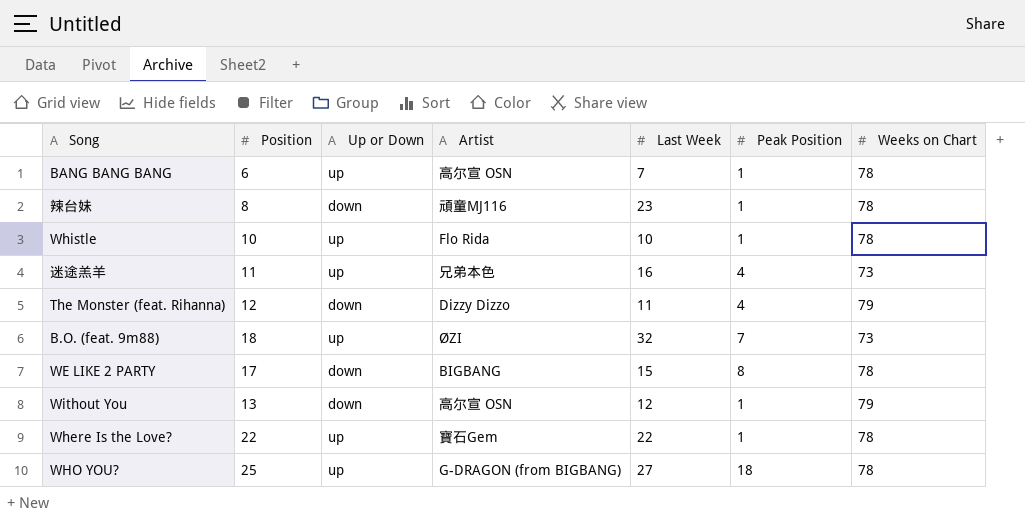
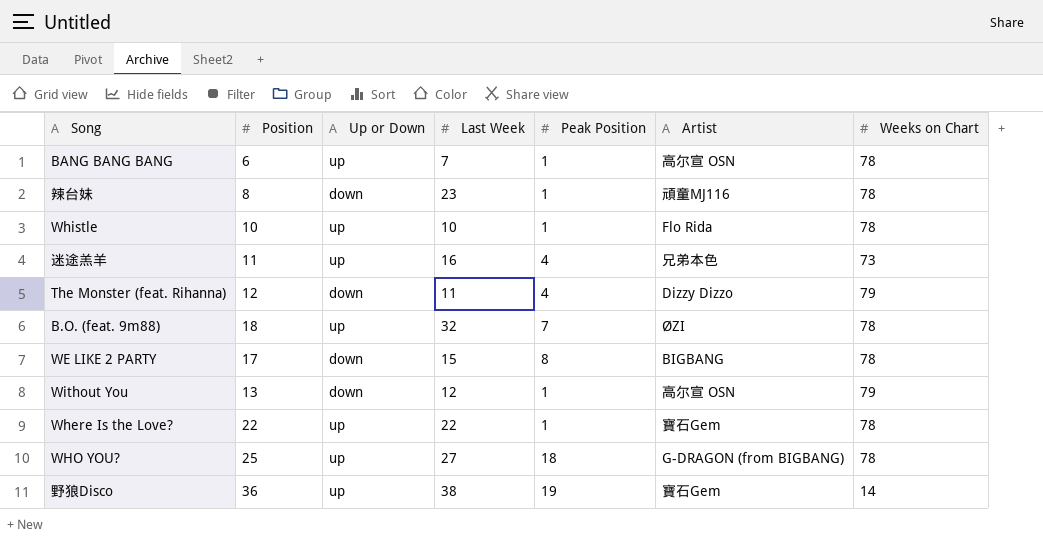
column Artist | position: 4 -> 6
B.O. (feat. 9m88) | Weeks on Chart: 73 -> 78
row 野狼Disco: none -> 36 | up | 38 | 19 | 寶石Gem | 14

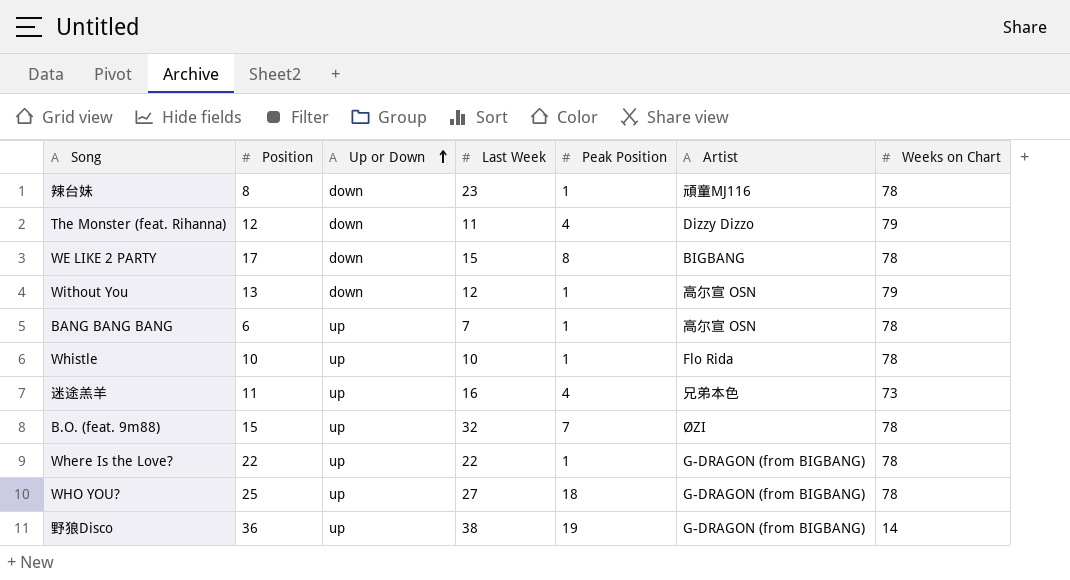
row order: none -> Up or Down ascending
B.O. (feat. 9m88) | Position: 18 -> 15
Where Is the Love? | Artist: 寶石Gem -> G-DRAGON (from BIGBANG)
野狼Disco | Artist: 寶石Gem -> G-DRAGON (from BIGBANG)

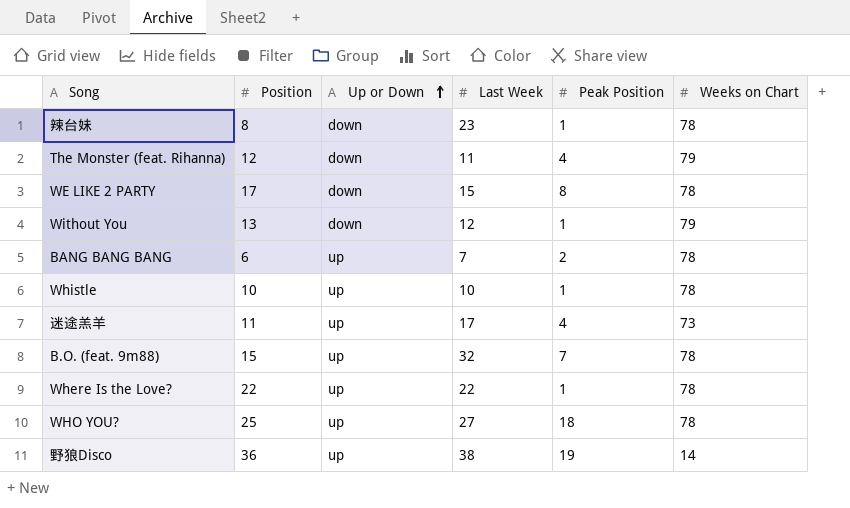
column Artist | position: 6 -> none
BANG BANG BANG | Peak Position: 1 -> 2
迷途羔羊 | Last Week: 16 -> 17

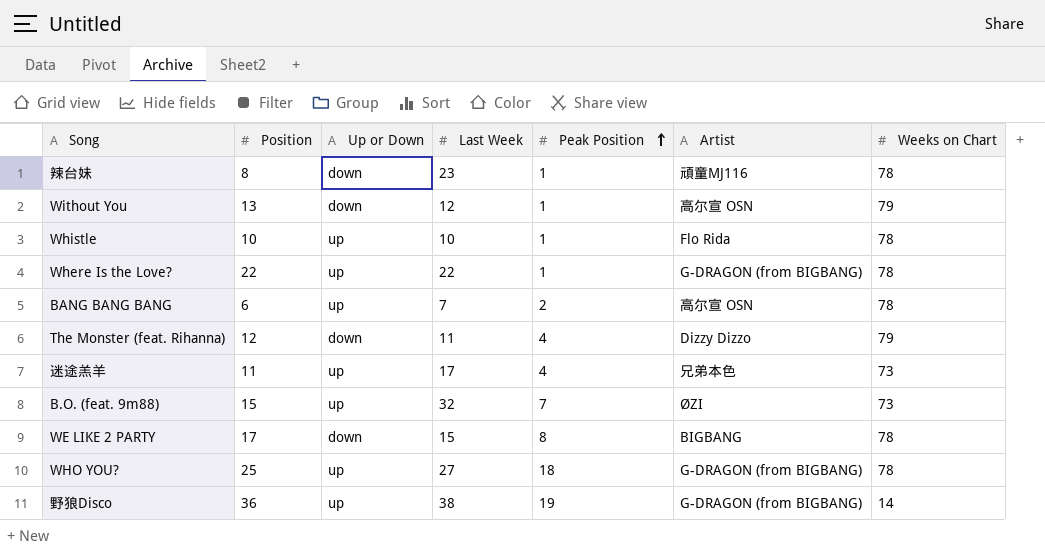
row order: Up or Down ascending -> Peak Position ascending
column Artist | position: none -> 6
B.O. (feat. 9m88) | Weeks on Chart: 78 -> 73

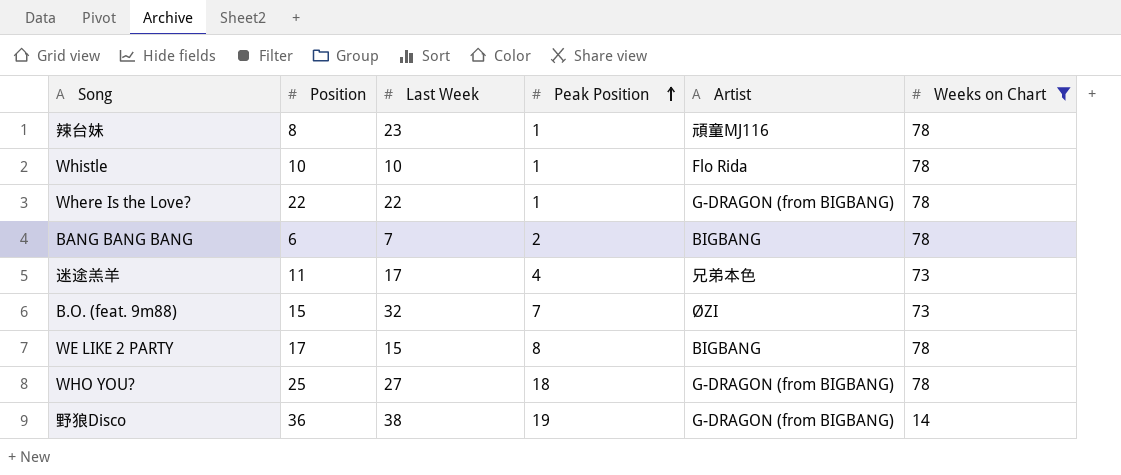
filter: none -> Weeks on Chart != 79
column Up or Down | position: 3 -> none
BANG BANG BANG | Artist: 高尔宣 OSN -> BIGBANG

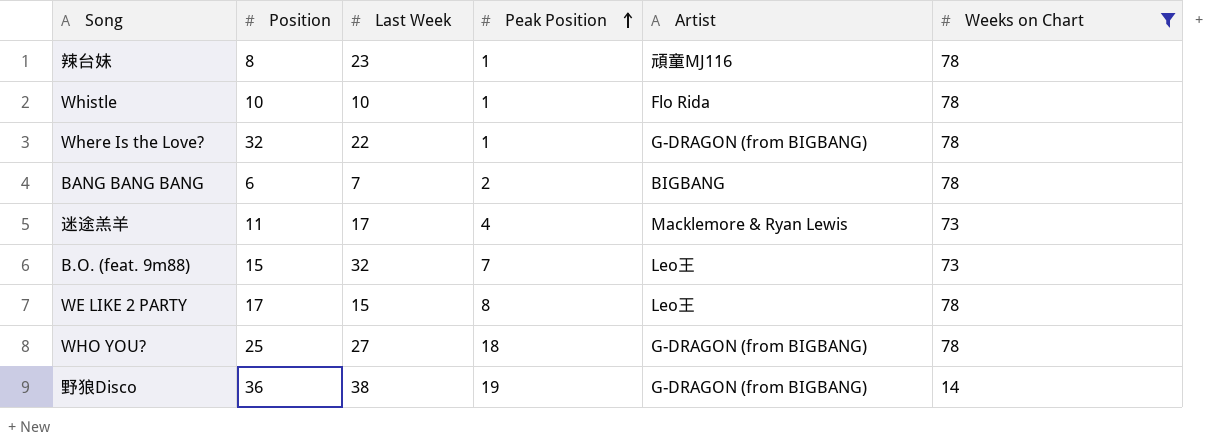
Where Is the Love? | Position: 22 -> 32
迷途羔羊 | Artist: 兄弟本色 -> Macklemore & Ryan Lewis
B.O. (feat. 9m88) | Artist: ØZI -> Leo王
WE LIKE 2 PARTY | Artist: BIGBANG -> Leo王

